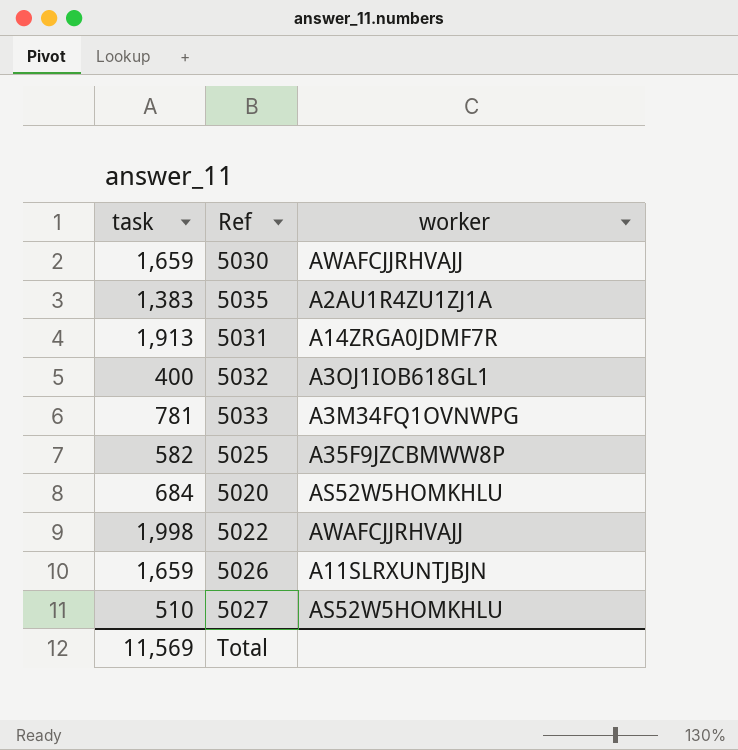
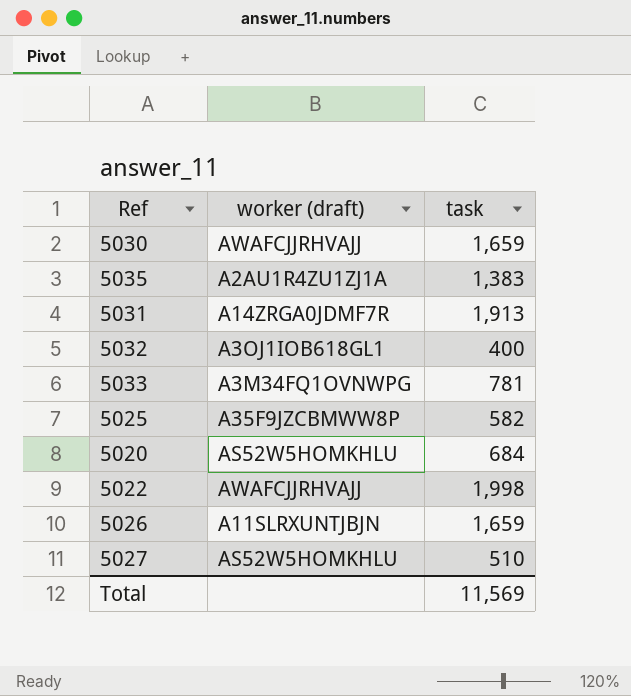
column name: worker -> worker (draft)
column task | position: 1 -> 3

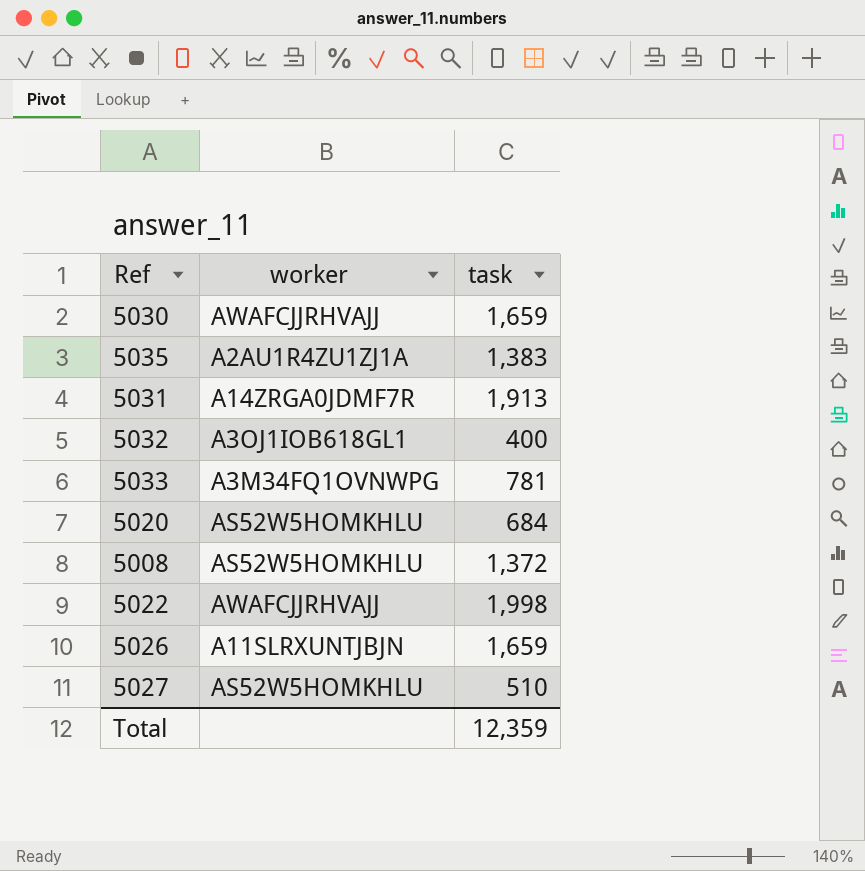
column name: worker (draft) -> worker
row 5025: A35F9JZCBMWW8P | 582 -> none
row 5008: none -> AS52W5HOMKHLU | 1,372
Total | task: 11,569 -> 12,359

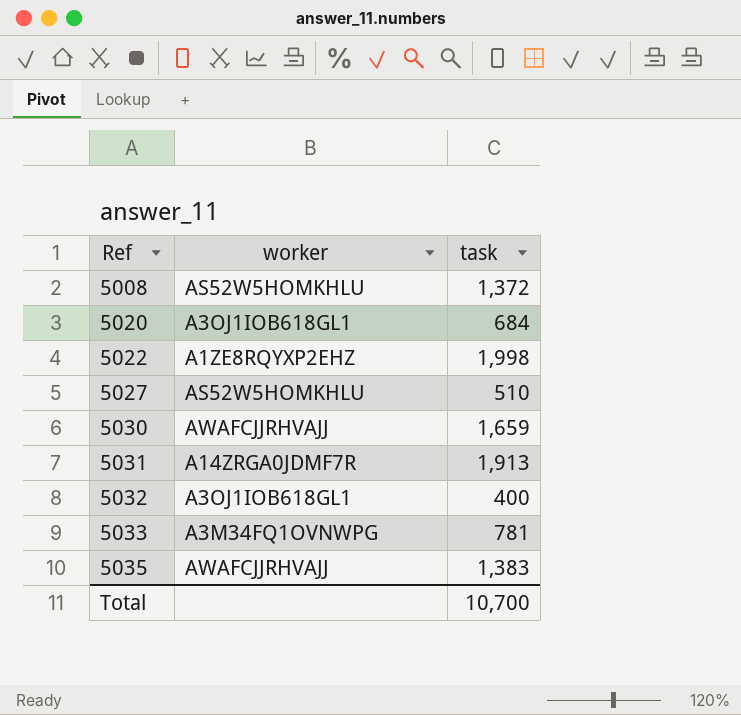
row order: none -> Ref ascending
row 5026: A11SLRXUNTJBJN | 1,659 -> none
5020 | worker: AS52W5HOMKHLU -> A3OJ1IOB618GL1
5022 | worker: AWAFCJJRHVAJJ -> A1ZE8RQYXP2EHZ
5035 | worker: A2AU1R4ZU1ZJ1A -> AWAFCJJRHVAJJ
Total | task: 12,359 -> 10,700

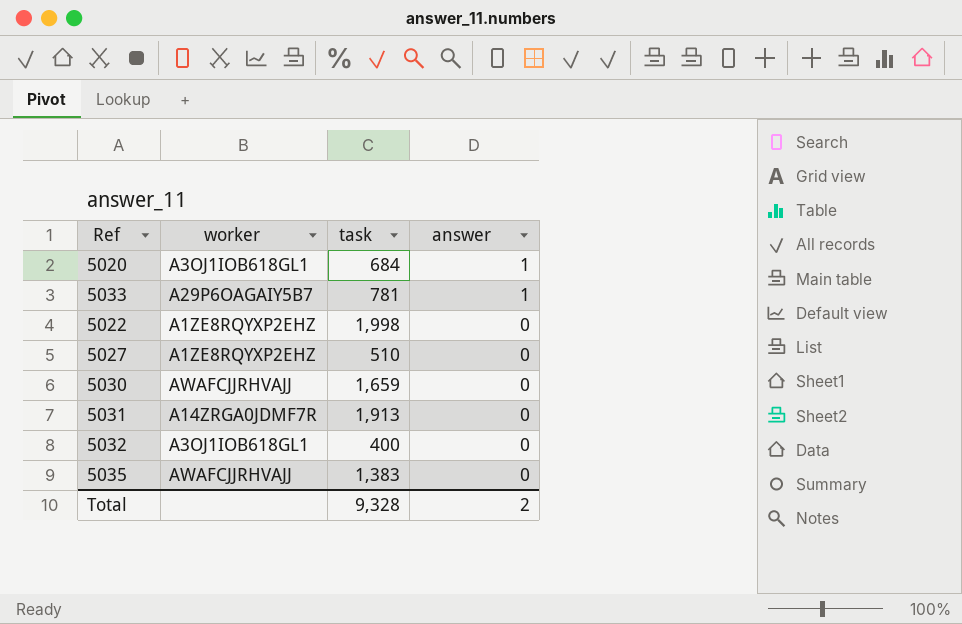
row order: Ref ascending -> answer descending
column answer | position: none -> 4
row 5008: AS52W5HOMKHLU | 1,372 -> none
5033 | worker: A3M34FQ1OVNWPG -> A29P6OAGAIY5B7
5027 | worker: AS52W5HOMKHLU -> A1ZE8RQYXP2EHZ
Total | task: 10,700 -> 9,328

